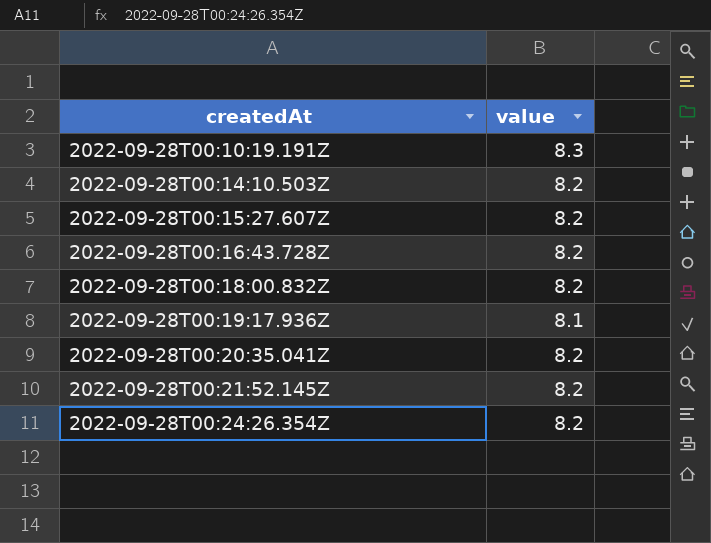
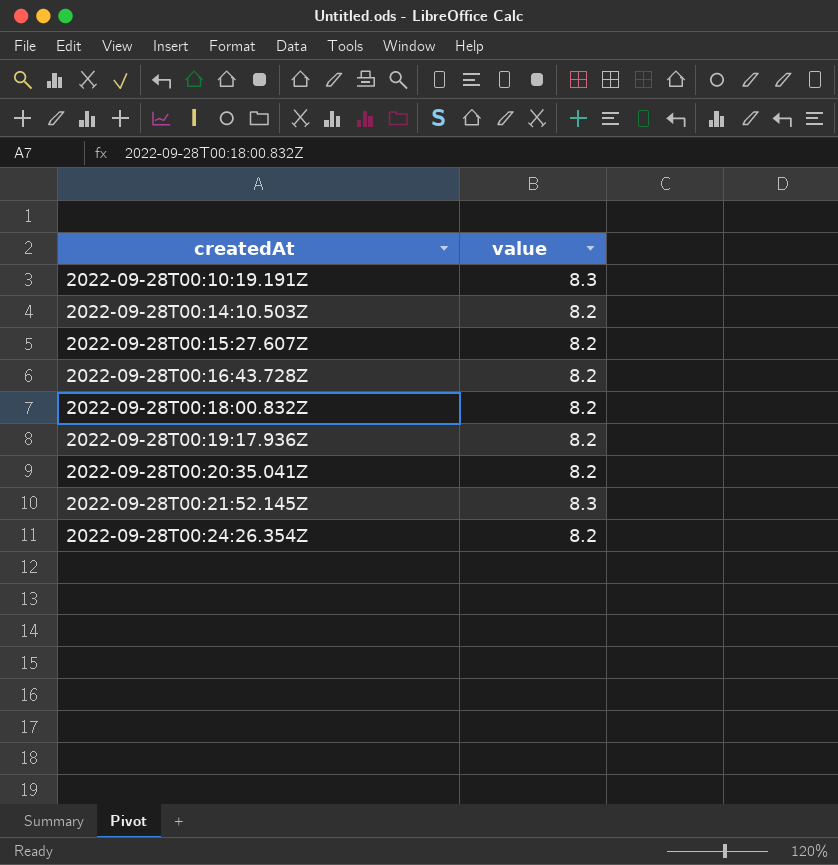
2022-09-28T00:19:17.936Z | value: 8.1 -> 8.2
2022-09-28T00:21:52.145Z | value: 8.2 -> 8.3

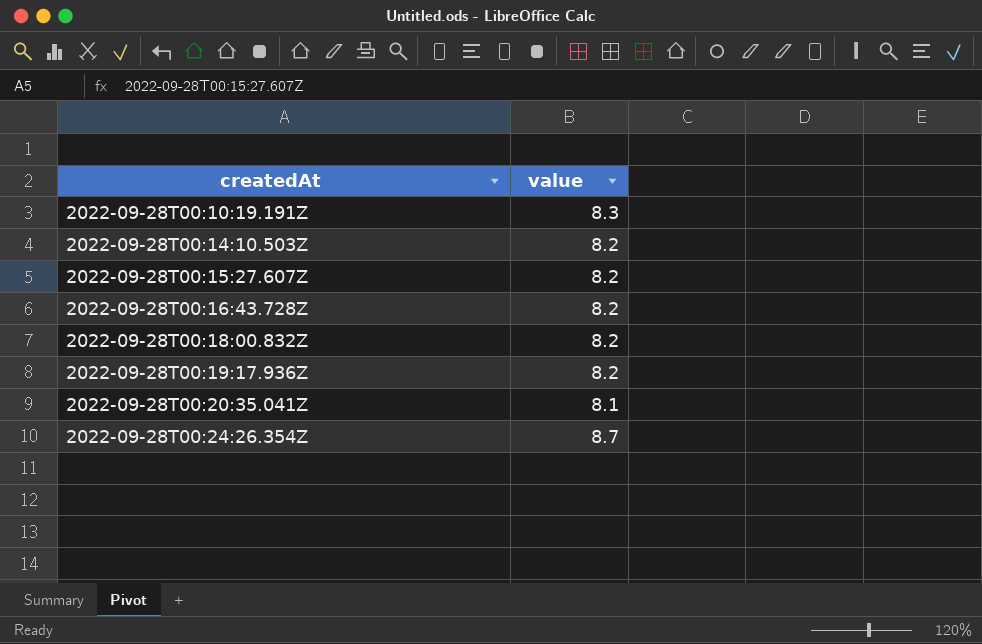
row 2022-09-28T00:21:52.145Z: 8.3 -> none
2022-09-28T00:20:35.041Z | value: 8.2 -> 8.1
2022-09-28T00:24:26.354Z | value: 8.2 -> 8.7

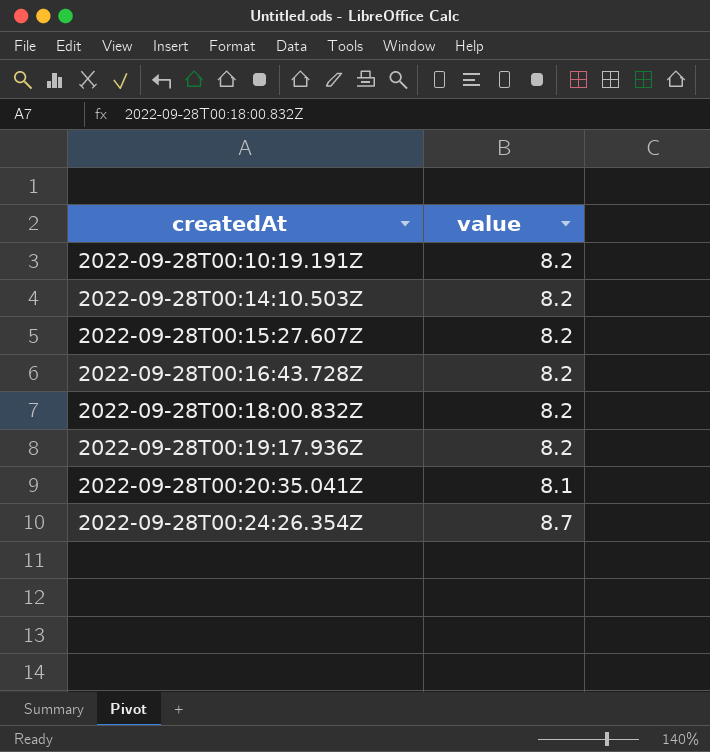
2022-09-28T00:10:19.191Z | value: 8.3 -> 8.2

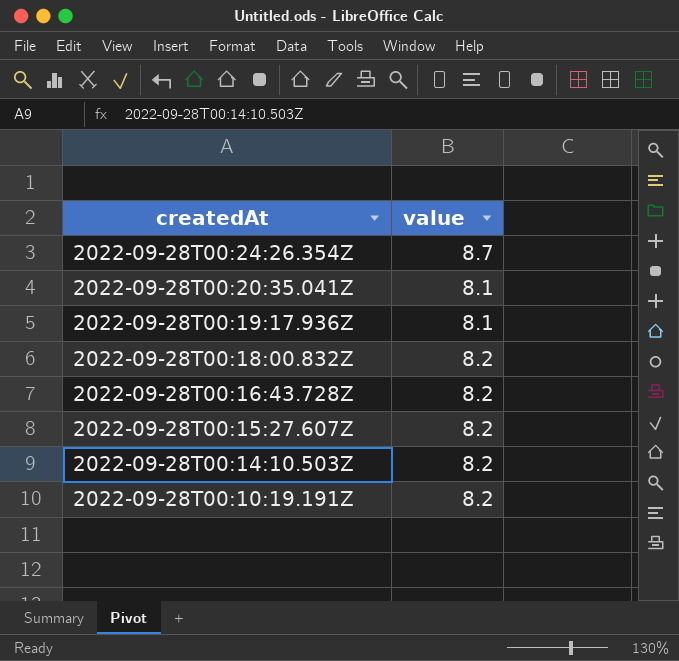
row order: createdAt ascending -> createdAt descending
2022-09-28T00:19:17.936Z | value: 8.2 -> 8.1

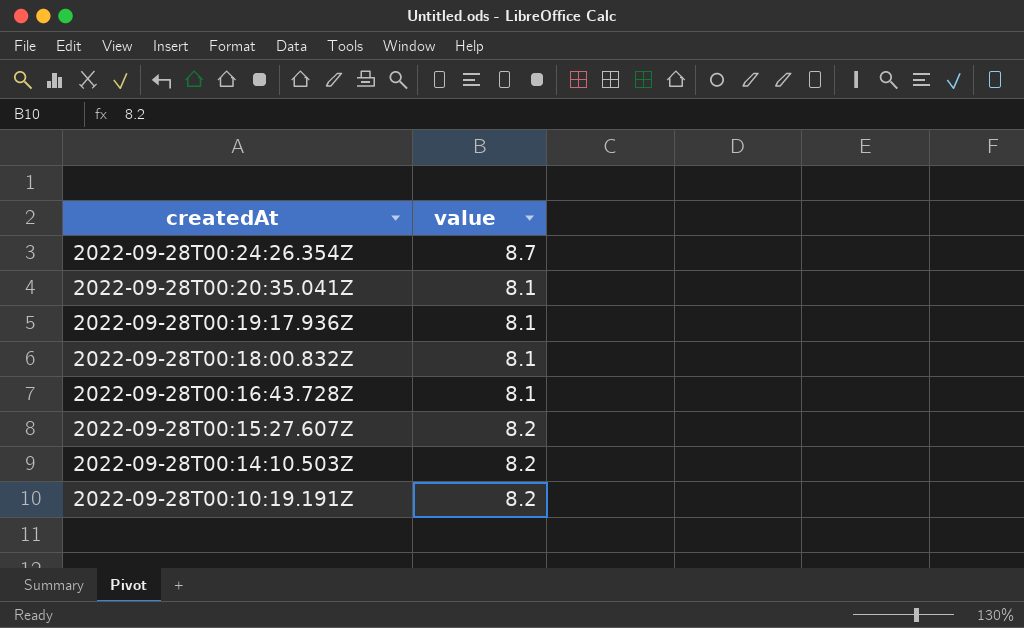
2022-09-28T00:18:00.832Z | value: 8.2 -> 8.1
2022-09-28T00:16:43.728Z | value: 8.2 -> 8.1

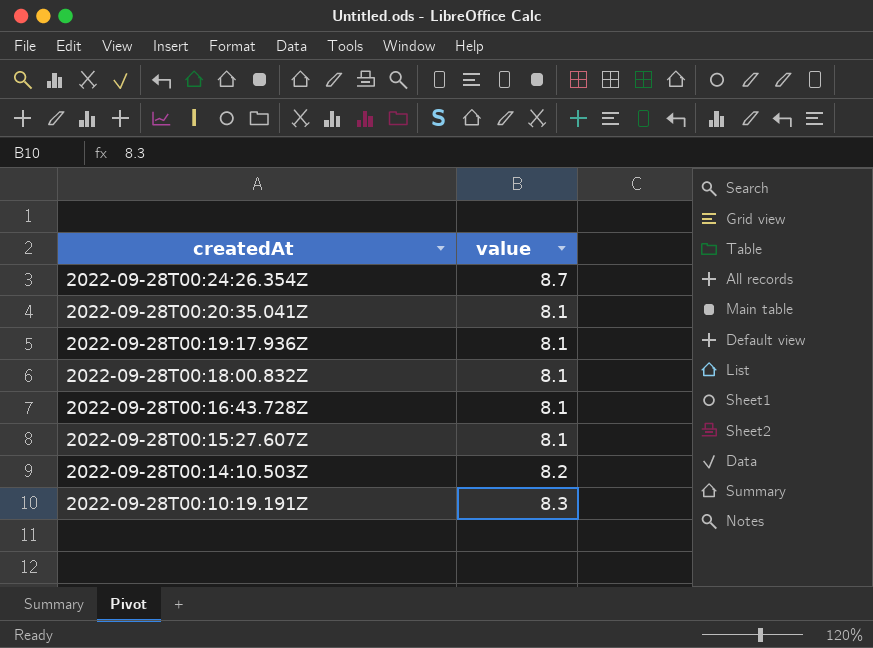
2022-09-28T00:15:27.607Z | value: 8.2 -> 8.1
2022-09-28T00:10:19.191Z | value: 8.2 -> 8.3

